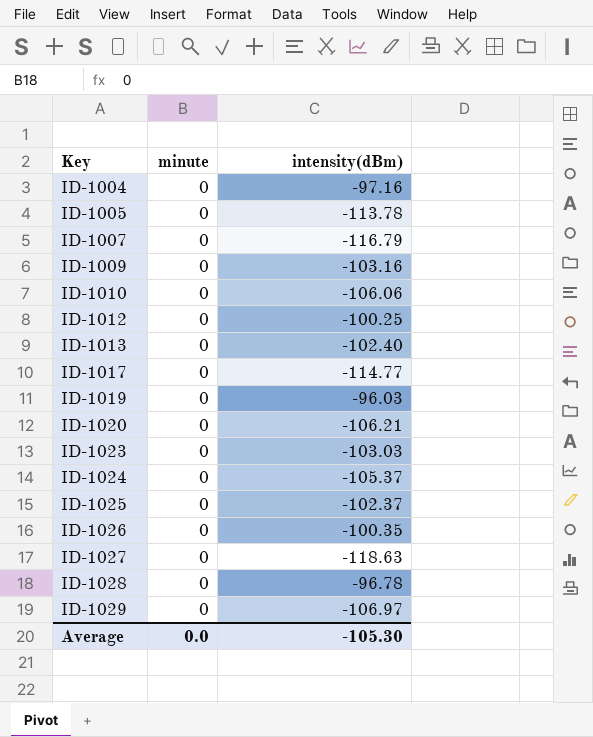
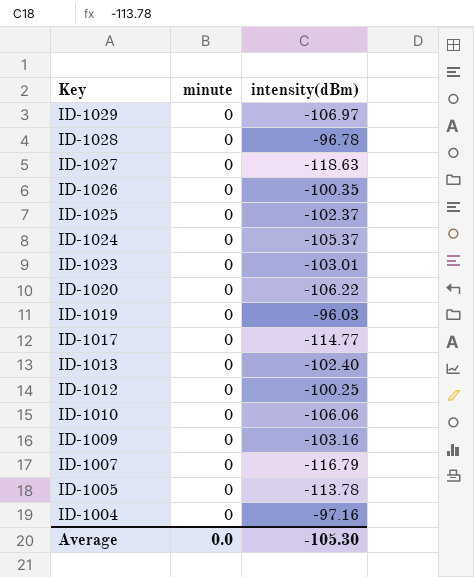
row order: Key ascending -> Key descending
ID-1023 | intensity(dBm): -103.03 -> -103.01
ID-1020 | intensity(dBm): -106.21 -> -106.22

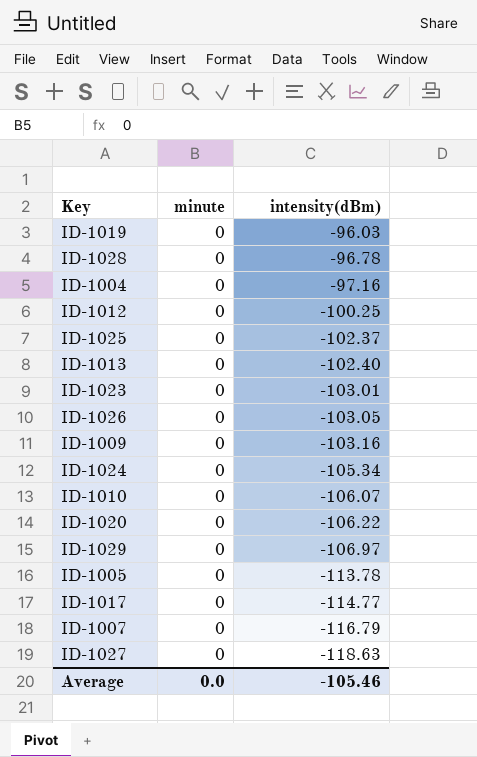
row order: Key descending -> intensity(dBm) descending
ID-1026 | intensity(dBm): -100.35 -> -103.05
ID-1024 | intensity(dBm): -105.37 -> -105.34
ID-1010 | intensity(dBm): -106.06 -> -106.07
Average | intensity(dBm): -105.30 -> -105.46

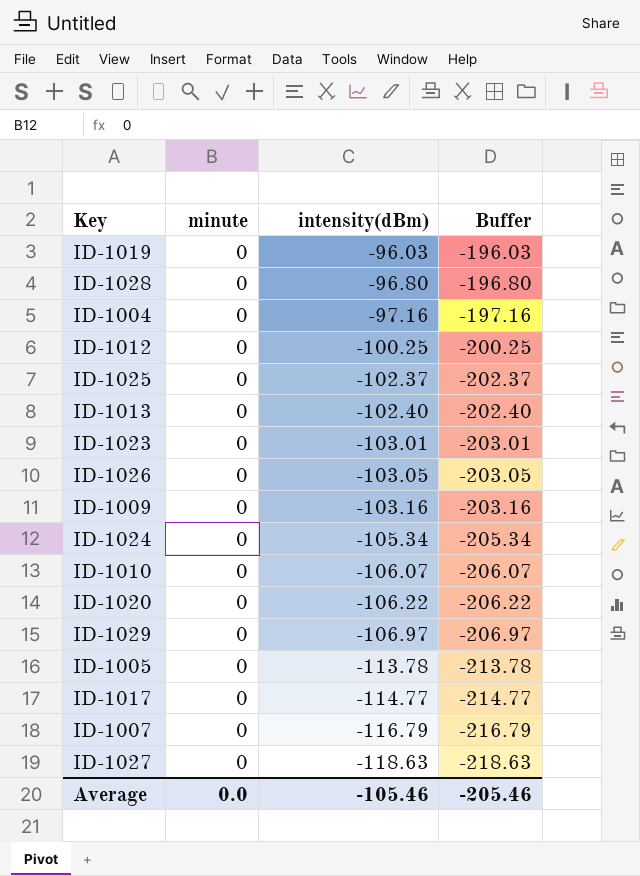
column Buffer | formula: none -> [intensity(dBm)] - 100
ID-1028 | intensity(dBm): -96.78 -> -96.80

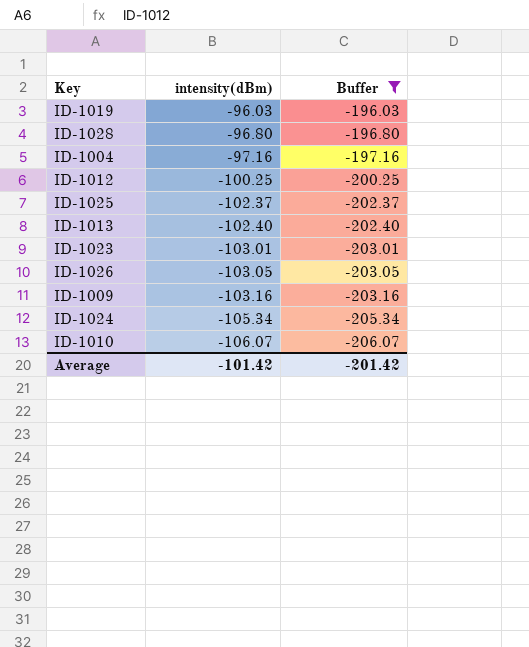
filter: none -> Buffer >= -206.07
column minute | position: 2 -> none
Average | intensity(dBm): -105.46 -> -101.42
Average | Buffer: -205.46 -> -201.42

